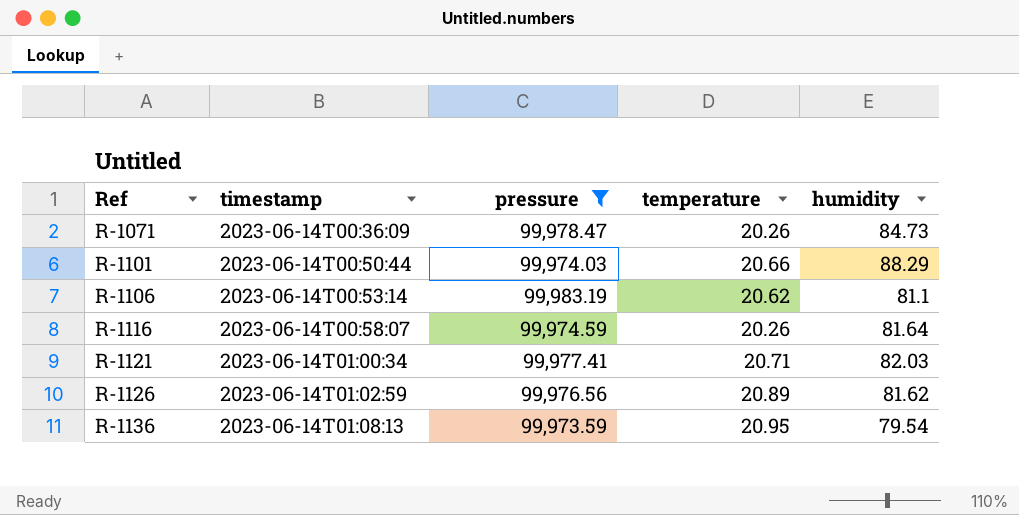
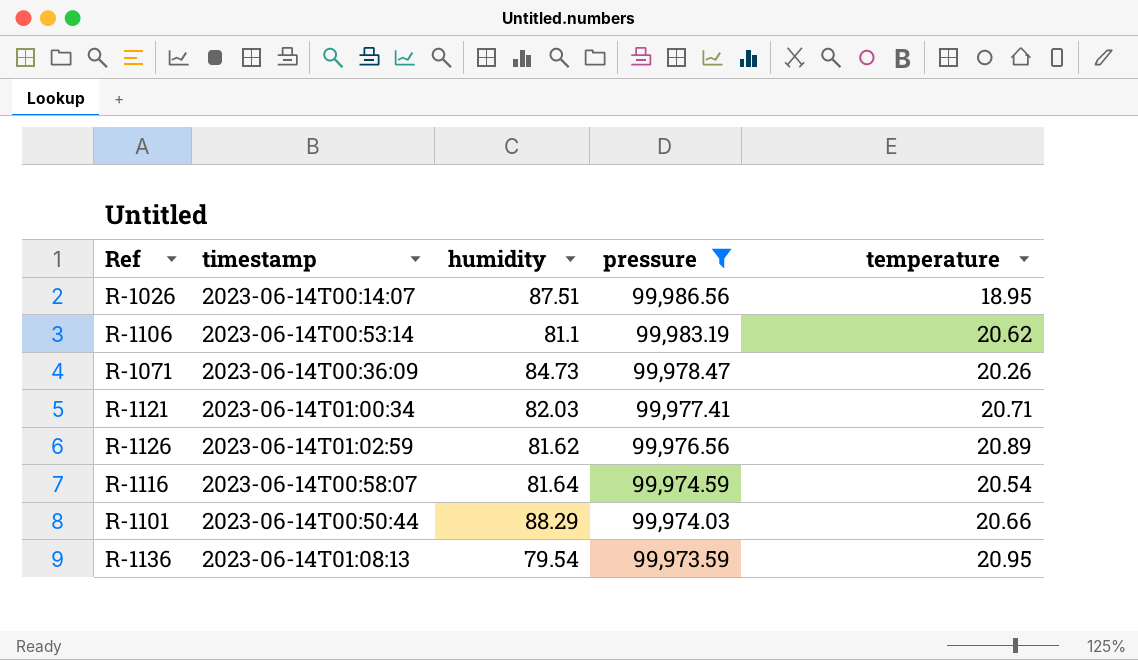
row order: Ref ascending -> pressure descending
column humidity | position: 5 -> 3
row R-1026: none -> 2023-06-14T00:14:07 | 87.51 | 99,986.56 | 18.95
R-1116 | temperature: 20.26 -> 20.54

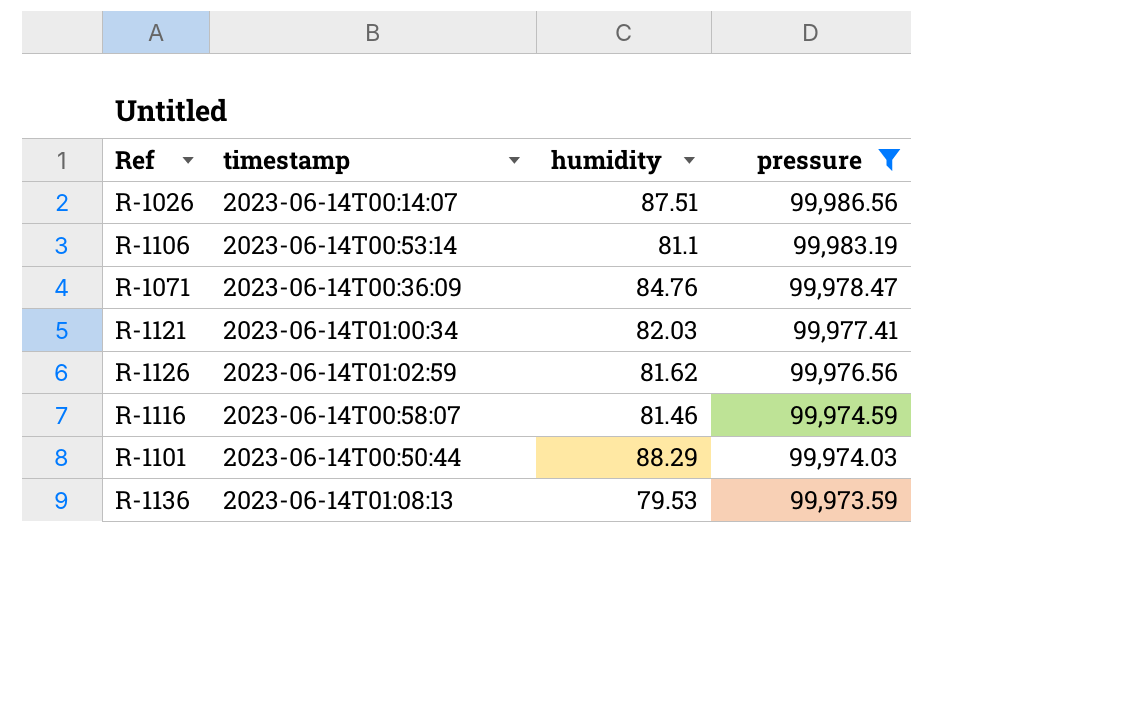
column temperature | position: 5 -> none
R-1071 | humidity: 84.73 -> 84.76
R-1116 | humidity: 81.64 -> 81.46
R-1136 | humidity: 79.54 -> 79.53

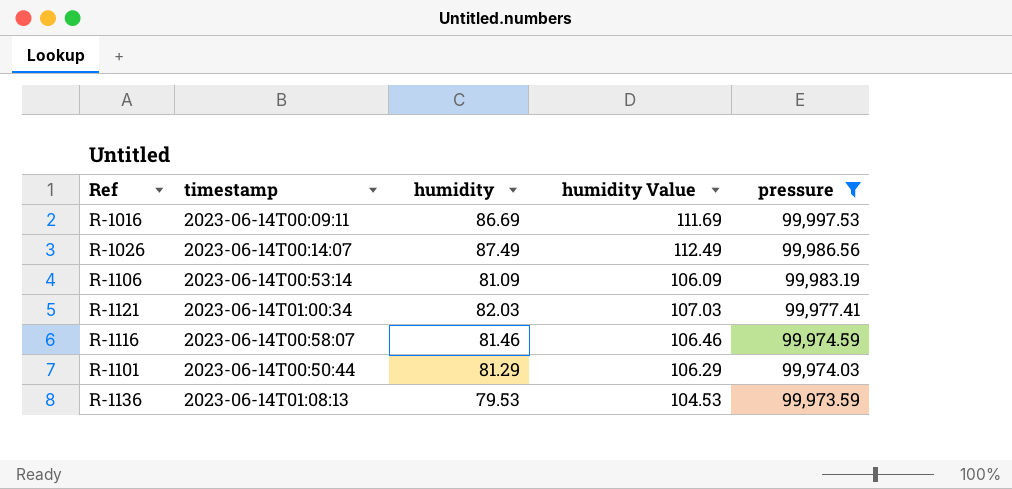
column humidity Value | formula: none -> [humidity] + 25
row R-1071: 2023-06-14T00:36:09 | 84.76 | 99,978.47 -> none
row R-1126: 2023-06-14T01:02:59 | 81.62 | 99,976.56 -> none
row R-1016: none -> 2023-06-14T00:09:11 | 86.69 | 111.69 | 99,997.53
R-1026 | humidity: 87.51 -> 87.49
R-1106 | humidity: 81.1 -> 81.09
R-1101 | humidity: 88.29 -> 81.29

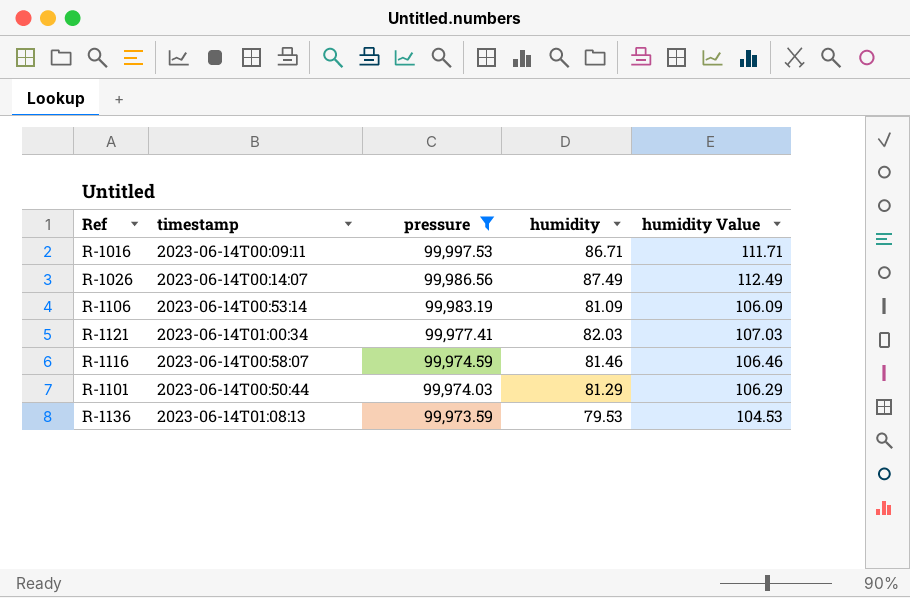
column pressure | position: 5 -> 3
R-1016 | humidity: 86.69 -> 86.71
R-1016 | humidity Value: 111.69 -> 111.71

